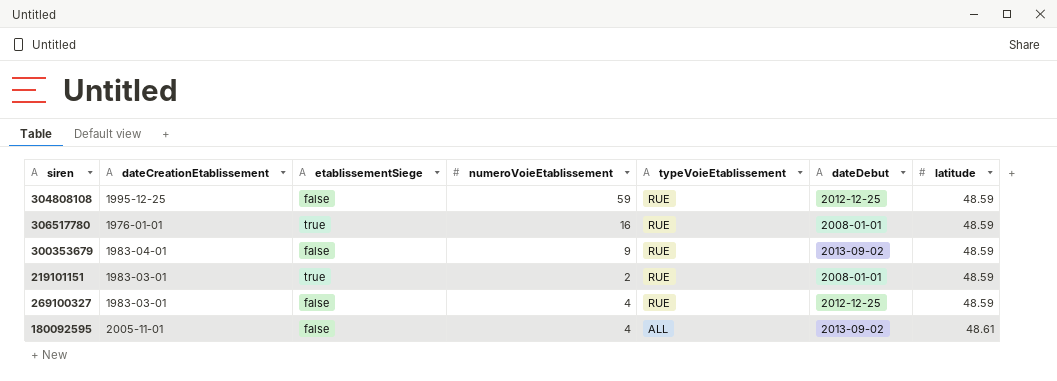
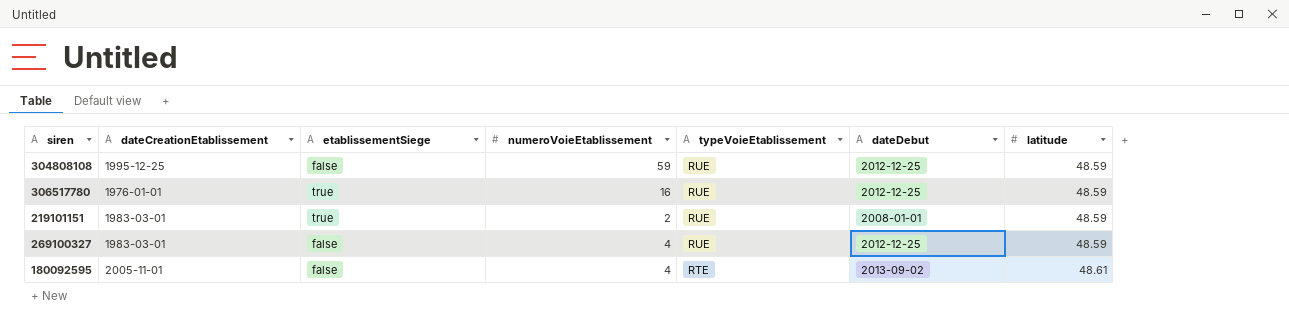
row 300353679: 1983-04-01 | false | 9 | RUE | 2013-09-02 | 48.59 -> none
306517780 | dateDebut: 2008-01-01 -> 2012-12-25
180092595 | typeVoieEtablissement: ALL -> RTE

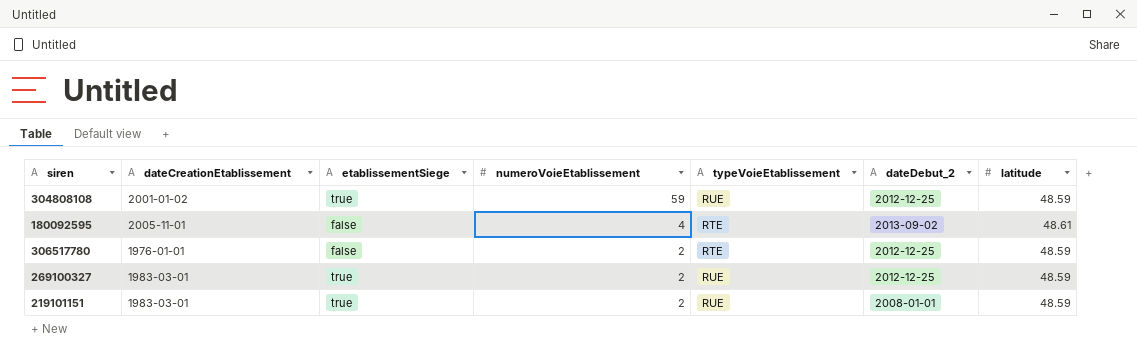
row order: typeVoieEtablissement descending -> numeroVoieEtablissement descending
column name: dateDebut -> dateDebut_2
304808108 | dateCreationEtablissement: 1995-12-25 -> 2001-01-02
304808108 | etablissementSiege: false -> true
306517780 | etablissementSiege: true -> false
306517780 | numeroVoieEtablissement: 16 -> 2
306517780 | typeVoieEtablissement: RUE -> RTE
269100327 | etablissementSiege: false -> true
269100327 | numeroVoieEtablissement: 4 -> 2

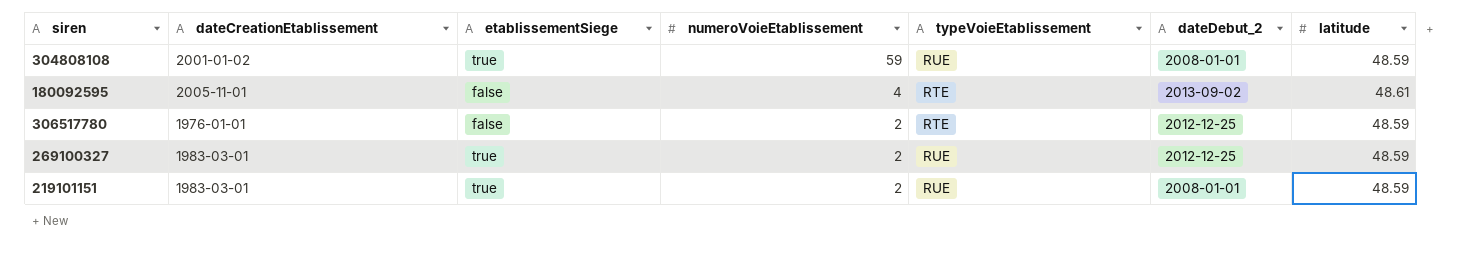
304808108 | dateDebut_2: 2012-12-25 -> 2008-01-01

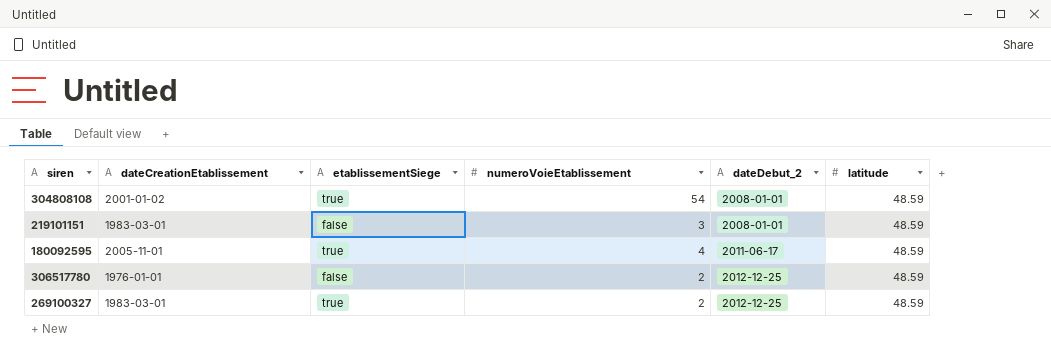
row order: numeroVoieEtablissement descending -> dateDebut_2 ascending
column typeVoieEtablissement | position: 5 -> none
304808108 | numeroVoieEtablissement: 59 -> 54
219101151 | etablissementSiege: true -> false
219101151 | numeroVoieEtablissement: 2 -> 3
180092595 | etablissementSiege: false -> true
180092595 | dateDebut_2: 2013-09-02 -> 2011-06-17
180092595 | latitude: 48.61 -> 48.59

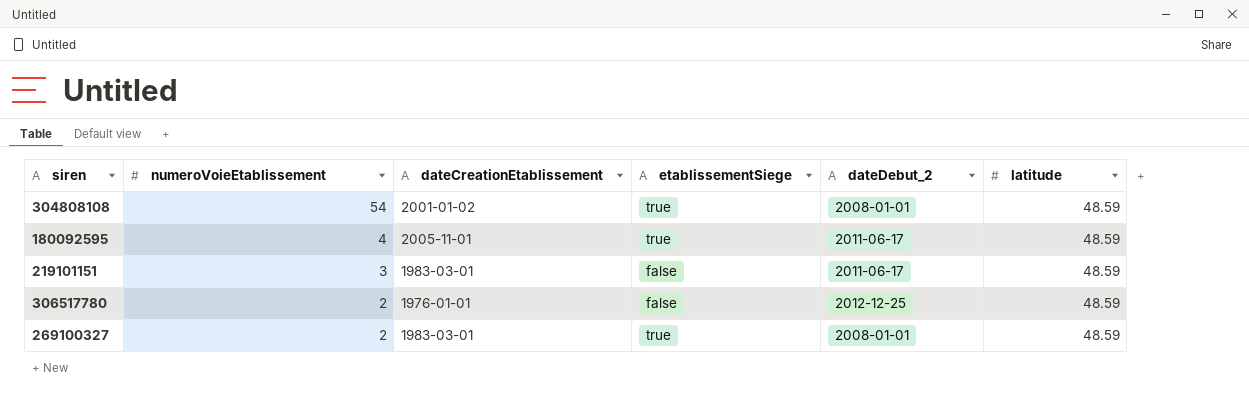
row order: dateDebut_2 ascending -> numeroVoieEtablissement descending
column numeroVoieEtablissement | position: 4 -> 2
219101151 | dateDebut_2: 2008-01-01 -> 2011-06-17
269100327 | dateDebut_2: 2012-12-25 -> 2008-01-01

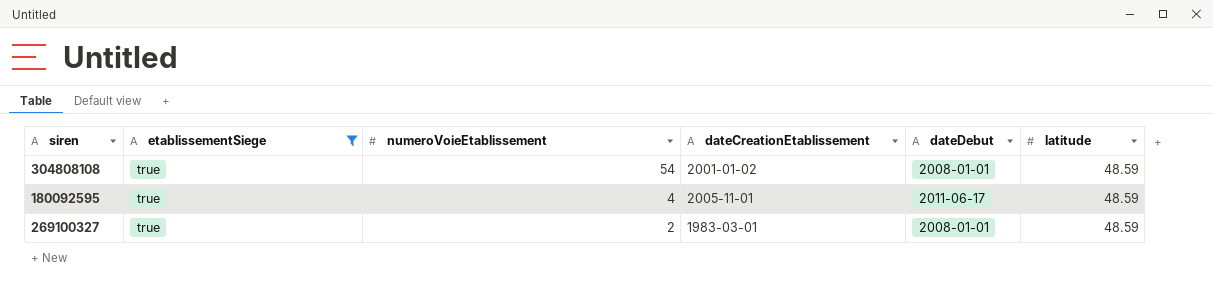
filter: none -> etablissementSiege = true
column etablissementSiege | position: 4 -> 2
column name: dateDebut_2 -> dateDebut

